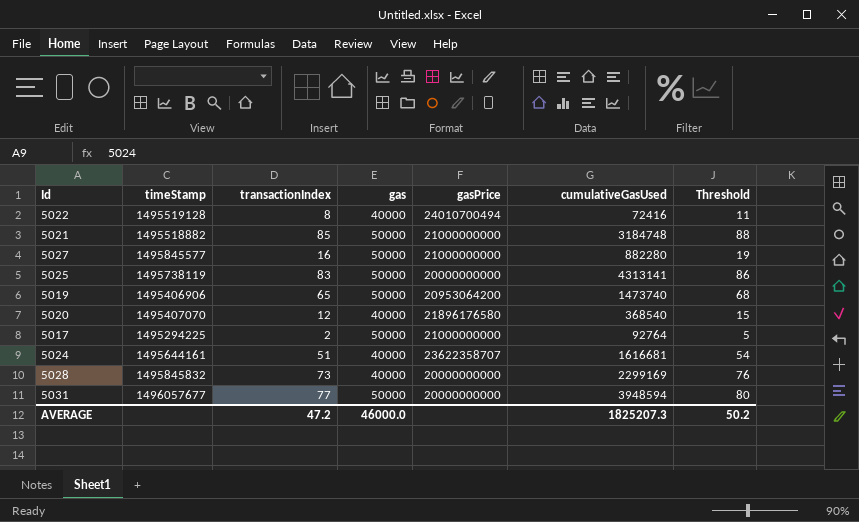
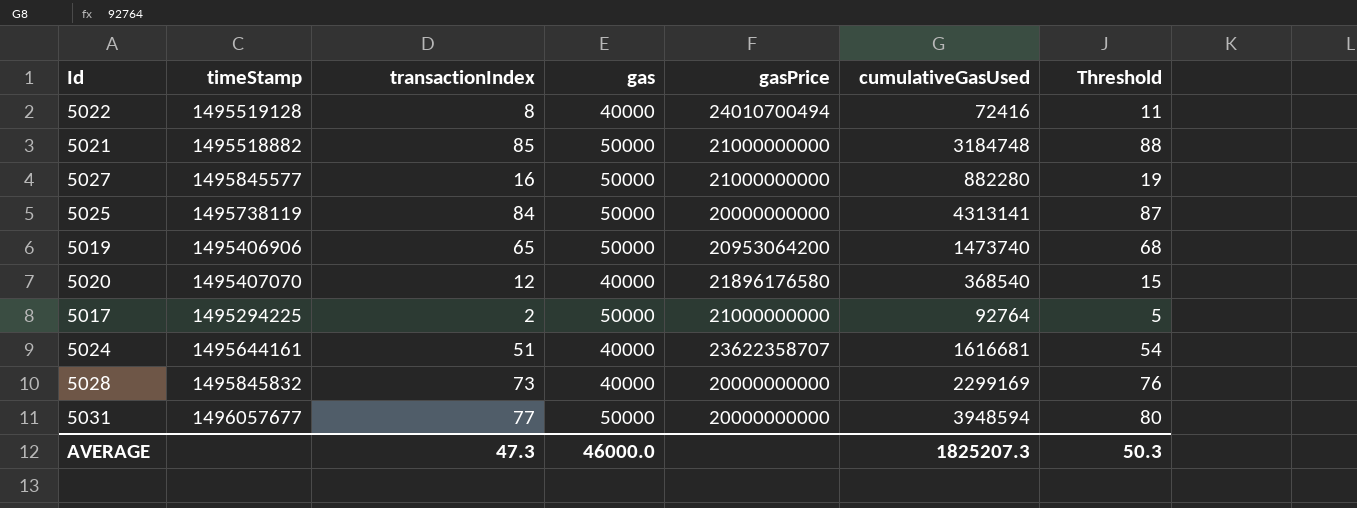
5025 | transactionIndex: 83 -> 84
5025 | Threshold: 86 -> 87
AVERAGE | transactionIndex: 47.2 -> 47.3
AVERAGE | Threshold: 50.2 -> 50.3

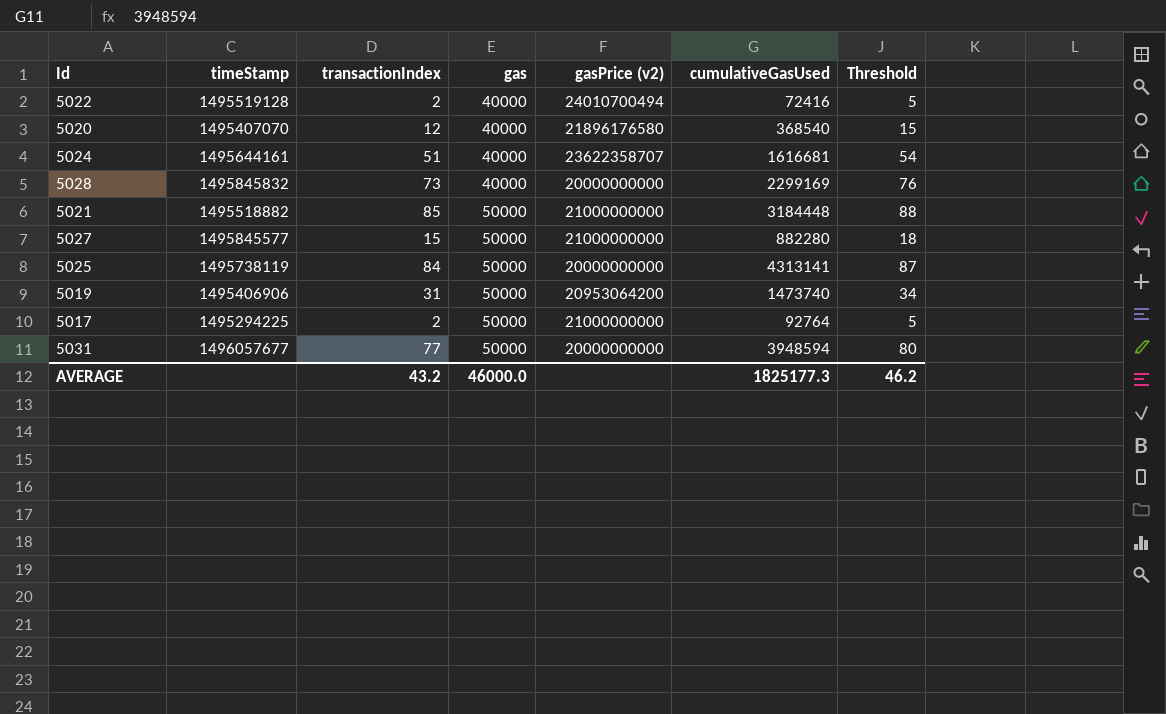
row order: none -> gas ascending
column name: gasPrice -> gasPrice (v2)
5022 | transactionIndex: 8 -> 2
5022 | Threshold: 11 -> 5
5021 | cumulativeGasUsed: 3184748 -> 3184448
5027 | transactionIndex: 16 -> 15
5027 | Threshold: 19 -> 18
5019 | transactionIndex: 65 -> 31
5019 | Threshold: 68 -> 34
AVERAGE | transactionIndex: 47.3 -> 43.2
AVERAGE | cumulativeGasUsed: 1825207.3 -> 1825177.3
AVERAGE | Threshold: 50.3 -> 46.2

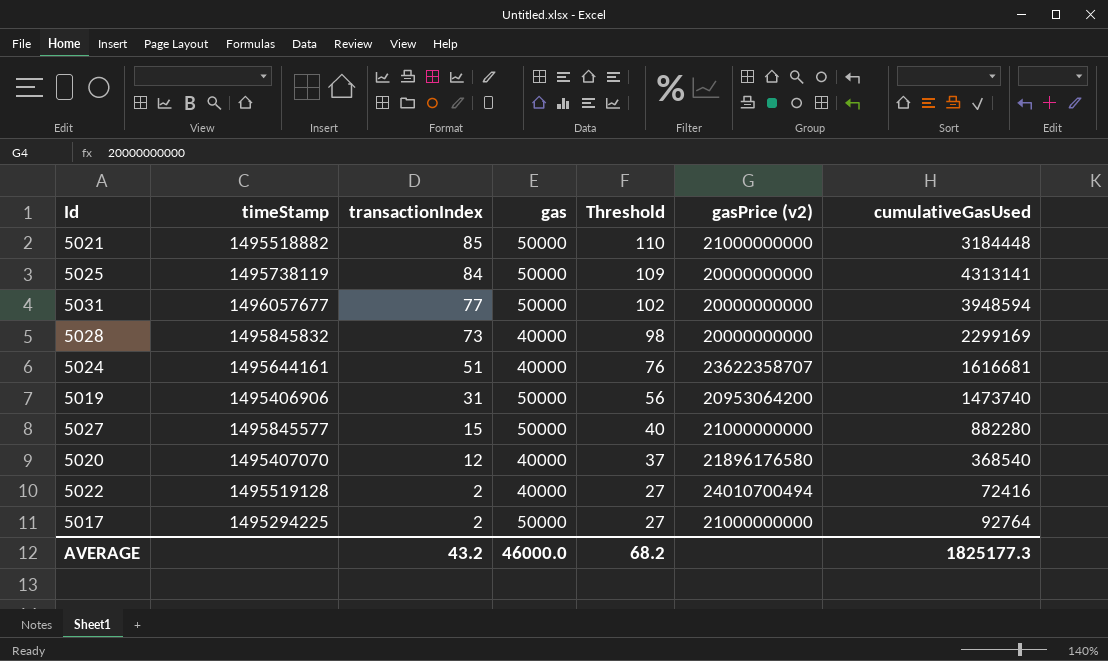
row order: gas ascending -> transactionIndex descending
column Threshold | formula: [transactionIndex] + 3 -> [transactionIndex] + 25
column Threshold | position: 7 -> 5
AVERAGE | Threshold: 46.2 -> 68.2

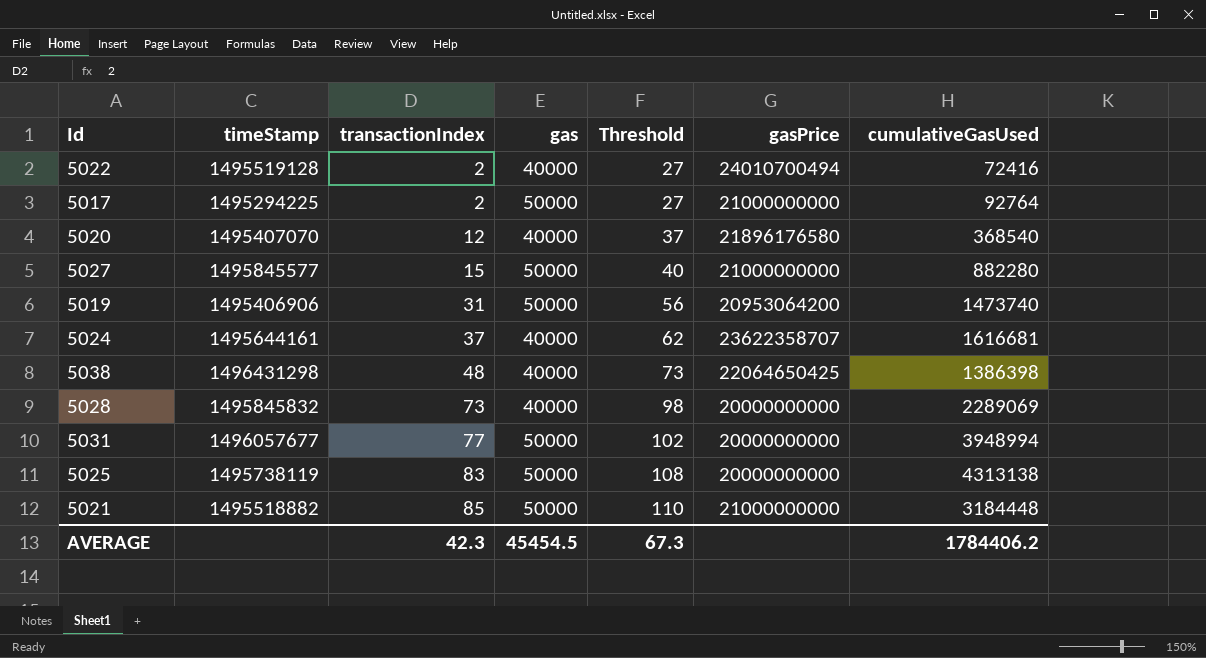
row order: transactionIndex descending -> transactionIndex ascending
column name: gasPrice (v2) -> gasPrice
5024 | transactionIndex: 51 -> 37
5024 | Threshold: 76 -> 62
row 5038: none -> 1496431298 | 48 | 40000 | 73 | 22064650425 | 1386398
5028 | cumulativeGasUsed: 2299169 -> 2289069
5031 | cumulativeGasUsed: 3948594 -> 3948994
5025 | transactionIndex: 84 -> 83
5025 | Threshold: 109 -> 108
5025 | cumulativeGasUsed: 4313141 -> 4313138
AVERAGE | transactionIndex: 43.2 -> 42.3
AVERAGE | gas: 46000.0 -> 45454.5
AVERAGE | Threshold: 68.2 -> 67.3
AVERAGE | cumulativeGasUsed: 1825177.3 -> 1784406.2

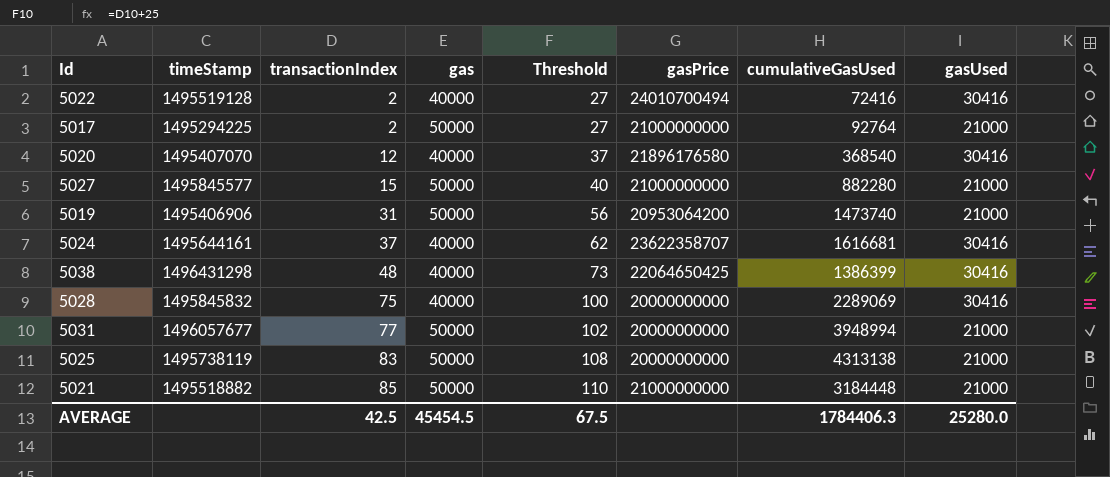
column gasUsed | position: none -> 8
5038 | cumulativeGasUsed: 1386398 -> 1386399
5028 | transactionIndex: 73 -> 75
5028 | Threshold: 98 -> 100
AVERAGE | transactionIndex: 42.3 -> 42.5
AVERAGE | Threshold: 67.3 -> 67.5
AVERAGE | cumulativeGasUsed: 1784406.2 -> 1784406.3

